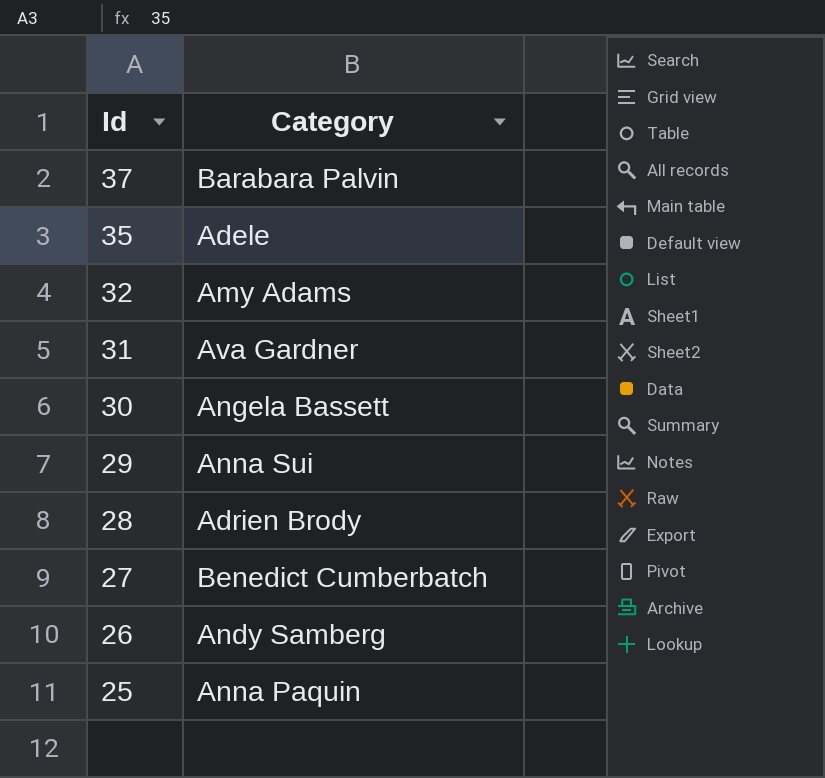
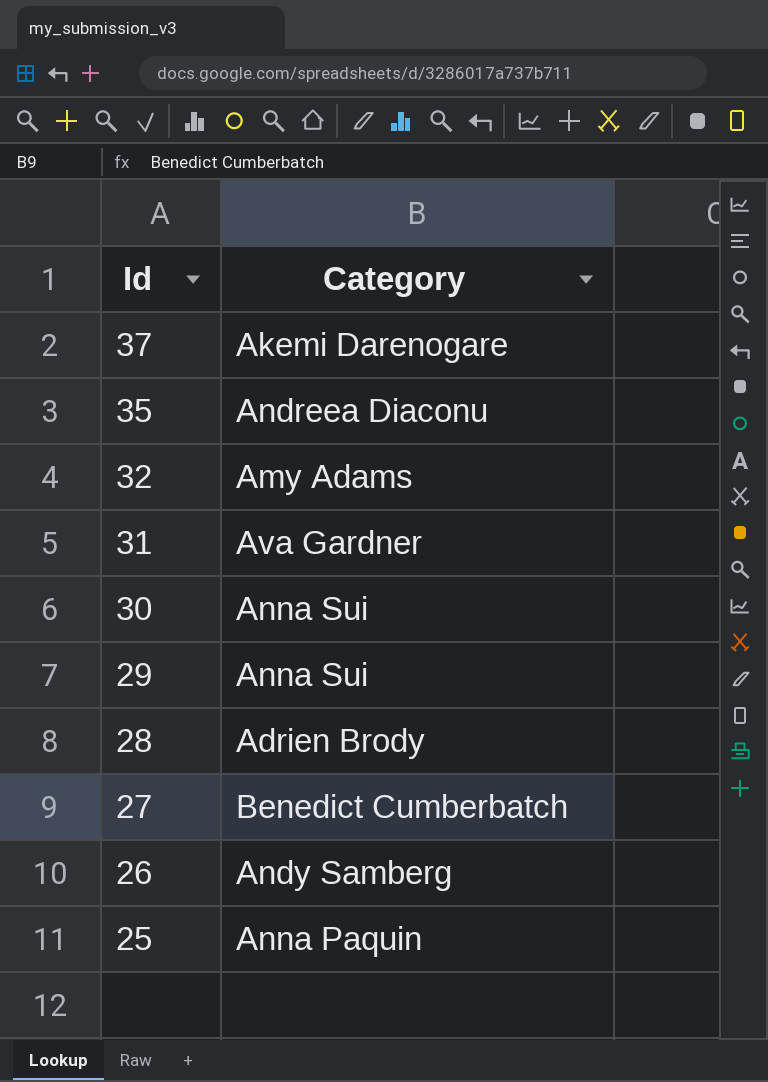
37 | Category: Barabara Palvin -> Akemi Darenogare
35 | Category: Adele -> Andreea Diaconu
30 | Category: Angela Bassett -> Anna Sui

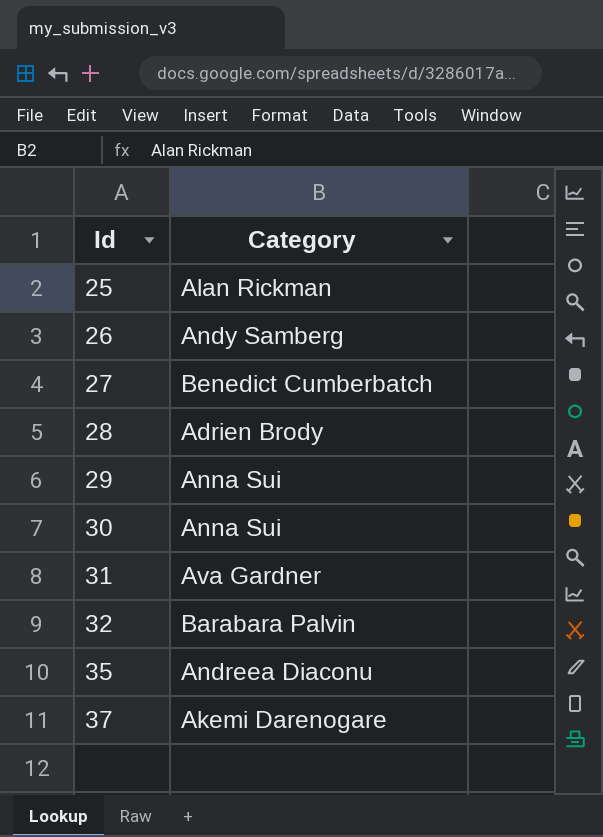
row order: Id descending -> Id ascending
25 | Category: Anna Paquin -> Alan Rickman
32 | Category: Amy Adams -> Barabara Palvin

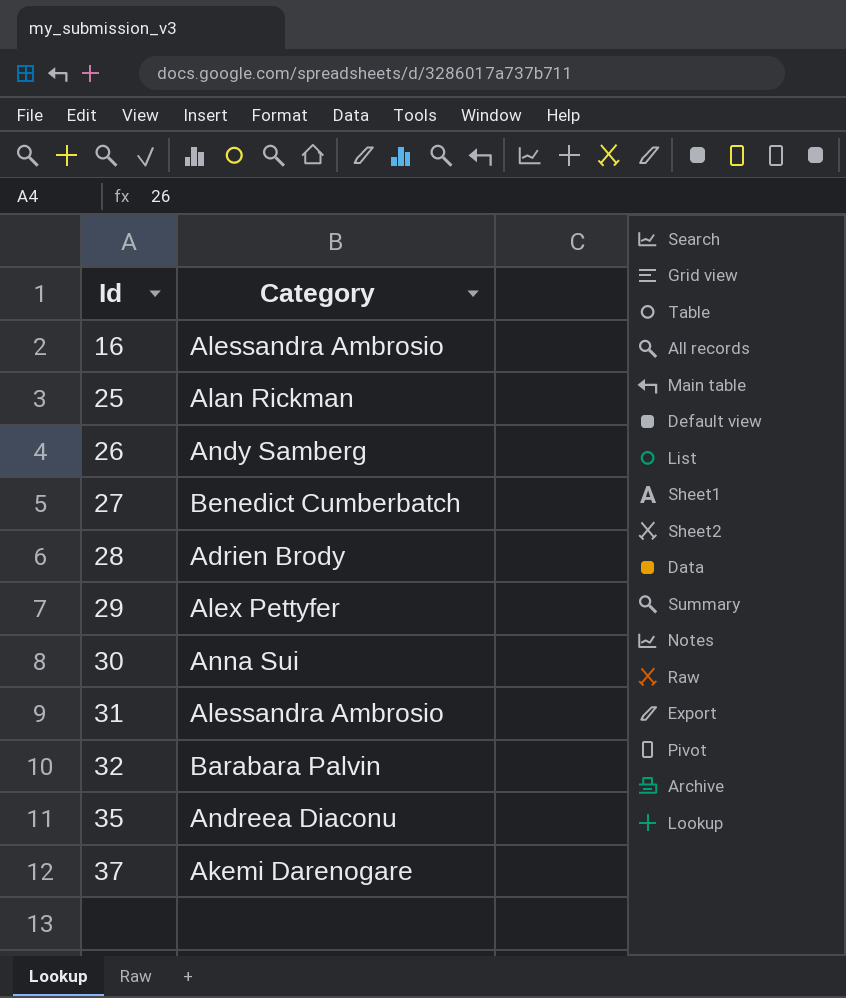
row 16: none -> Alessandra Ambrosio
29 | Category: Anna Sui -> Alex Pettyfer
31 | Category: Ava Gardner -> Alessandra Ambrosio

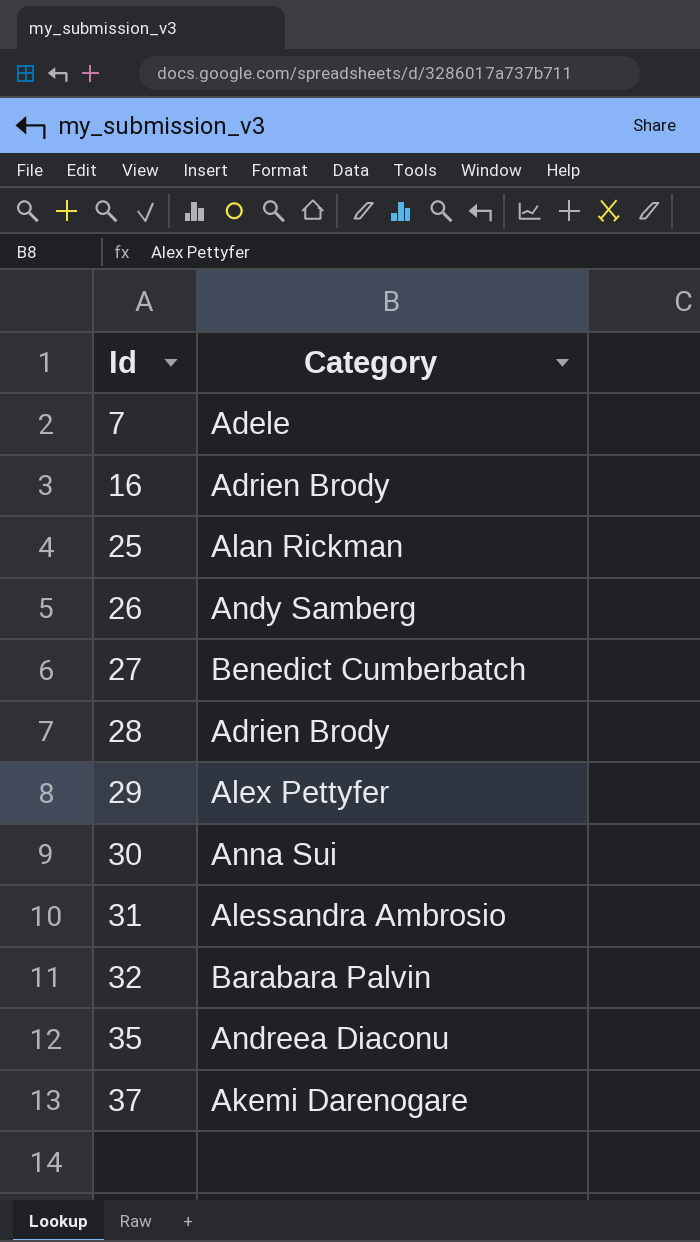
row 7: none -> Adele
16 | Category: Alessandra Ambrosio -> Adrien Brody

